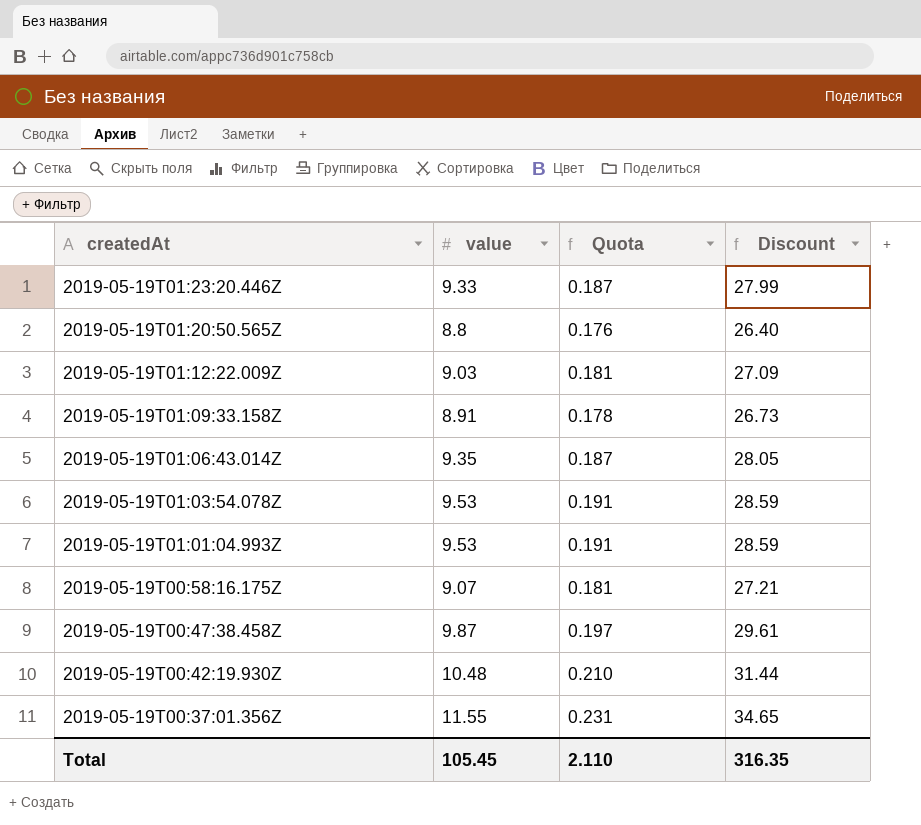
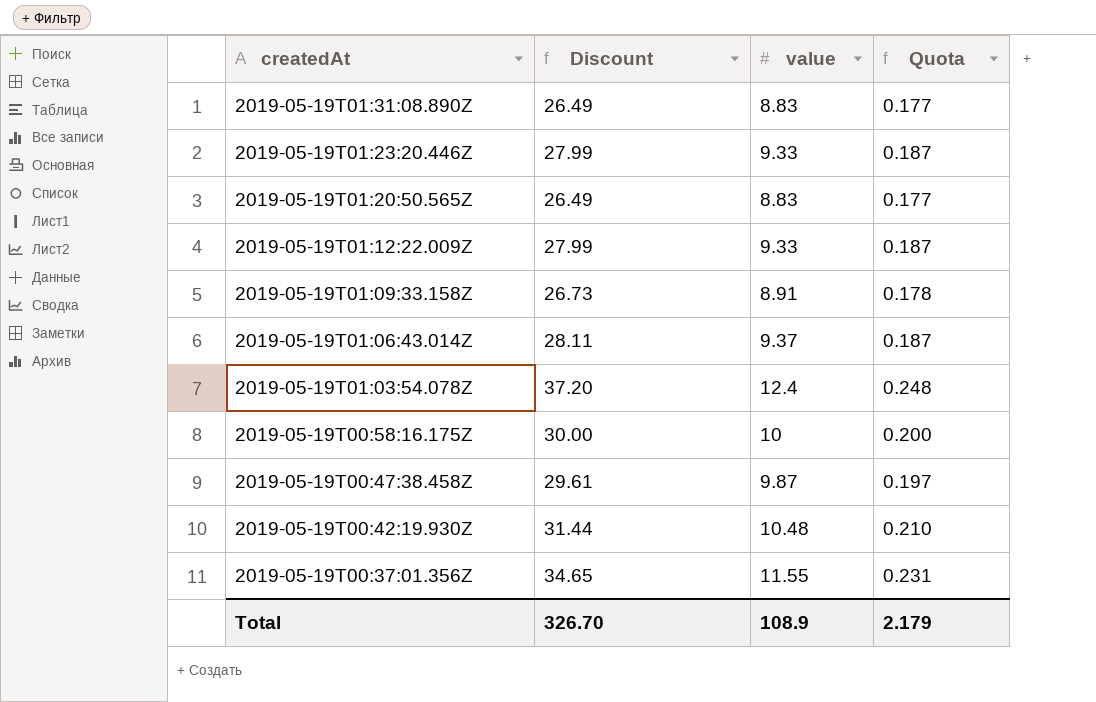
column Discount | position: 4 -> 2
row 2019-05-19T01:01:04.993Z: 9.53 | 0.191 | 28.59 -> none
row 2019-05-19T01:31:08.890Z: none -> 26.49 | 8.83 | 0.177
2019-05-19T01:20:50.565Z | Discount: 26.40 -> 26.49
2019-05-19T01:20:50.565Z | value: 8.8 -> 8.83
2019-05-19T01:20:50.565Z | Quota: 0.176 -> 0.177
2019-05-19T01:12:22.009Z | Discount: 27.09 -> 27.99
2019-05-19T01:12:22.009Z | value: 9.03 -> 9.33
2019-05-19T01:12:22.009Z | Quota: 0.181 -> 0.187
2019-05-19T01:06:43.014Z | Discount: 28.05 -> 28.11
2019-05-19T01:06:43.014Z | value: 9.35 -> 9.37
2019-05-19T01:03:54.078Z | Discount: 28.59 -> 37.20
2019-05-19T01:03:54.078Z | value: 9.53 -> 12.4
2019-05-19T01:03:54.078Z | Quota: 0.191 -> 0.248
2019-05-19T00:58:16.175Z | Discount: 27.21 -> 30.00
2019-05-19T00:58:16.175Z | value: 9.07 -> 10
2019-05-19T00:58:16.175Z | Quota: 0.181 -> 0.200
Total | Discount: 316.35 -> 326.70
Total | value: 105.45 -> 108.9
Total | Quota: 2.110 -> 2.179

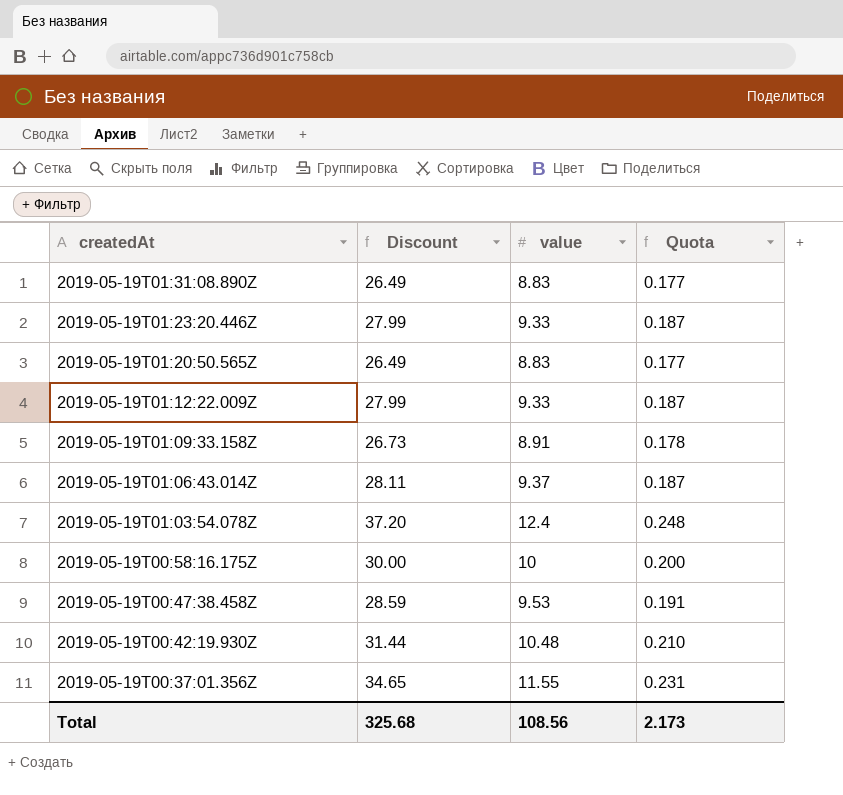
2019-05-19T00:47:38.458Z | Discount: 29.61 -> 28.59
2019-05-19T00:47:38.458Z | value: 9.87 -> 9.53
2019-05-19T00:47:38.458Z | Quota: 0.197 -> 0.191
Total | Discount: 326.70 -> 325.68
Total | value: 108.9 -> 108.56
Total | Quota: 2.179 -> 2.173

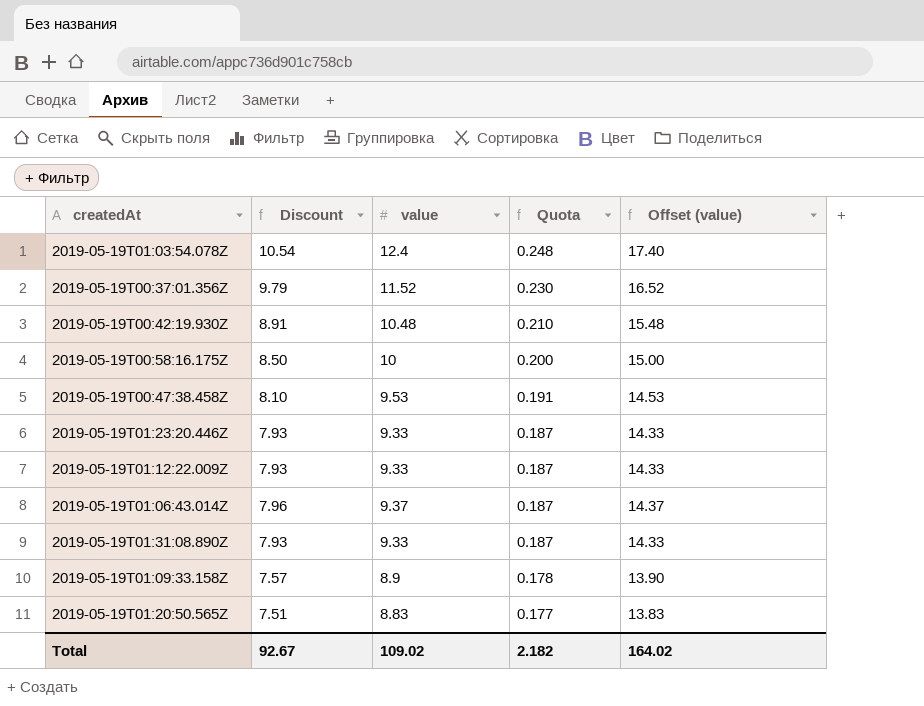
row order: createdAt descending -> Quota descending
column Discount | formula: [value] * 3 -> [value] * 0.85
column Offset (value) | formula: none -> [value] + 5
2019-05-19T00:37:01.356Z | value: 11.55 -> 11.52
2019-05-19T00:37:01.356Z | Quota: 0.231 -> 0.230
2019-05-19T01:31:08.890Z | value: 8.83 -> 9.33
2019-05-19T01:31:08.890Z | Quota: 0.177 -> 0.187
2019-05-19T01:09:33.158Z | value: 8.91 -> 8.9
Total | Discount: 325.68 -> 92.67
Total | value: 108.56 -> 109.02
Total | Quota: 2.173 -> 2.182

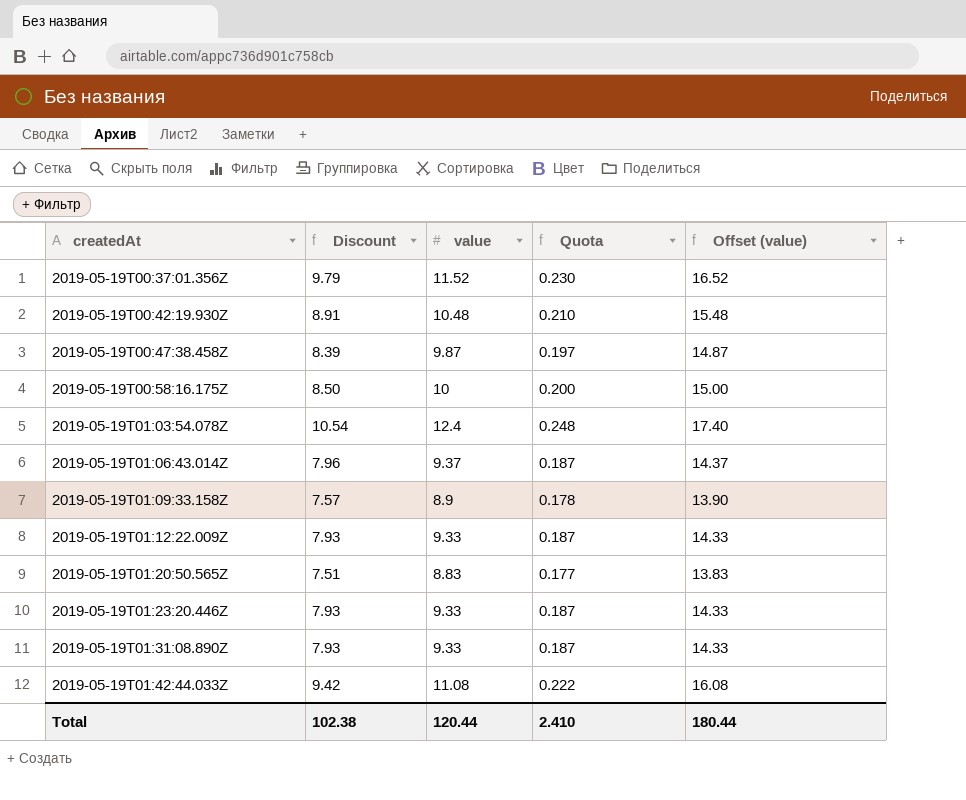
row order: Quota descending -> createdAt ascending
2019-05-19T00:47:38.458Z | Discount: 8.10 -> 8.39
2019-05-19T00:47:38.458Z | value: 9.53 -> 9.87
2019-05-19T00:47:38.458Z | Quota: 0.191 -> 0.197
2019-05-19T00:47:38.458Z | Offset (value): 14.53 -> 14.87
row 2019-05-19T01:42:44.033Z: none -> 9.42 | 11.08 | 0.222 | 16.08
Total | Discount: 92.67 -> 102.38
Total | value: 109.02 -> 120.44
Total | Quota: 2.182 -> 2.410
Total | Offset (value): 164.02 -> 180.44

